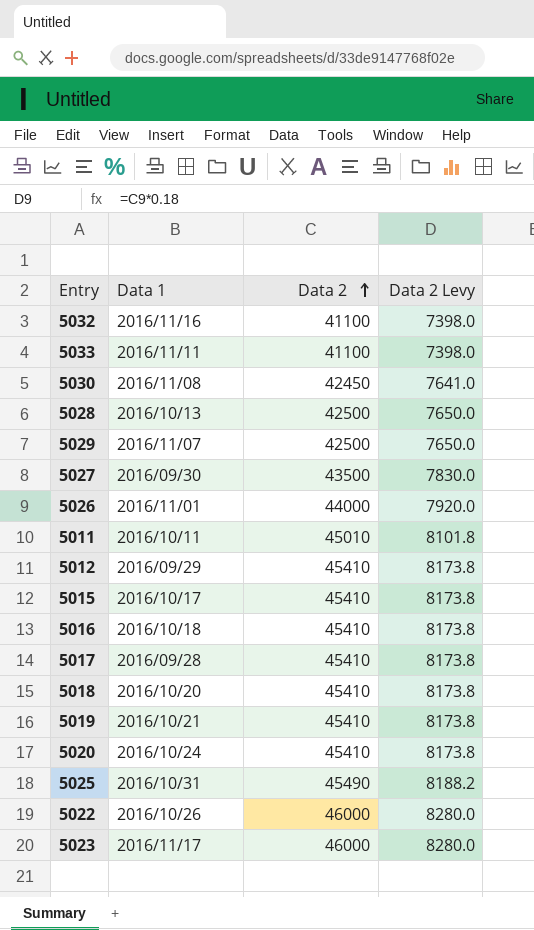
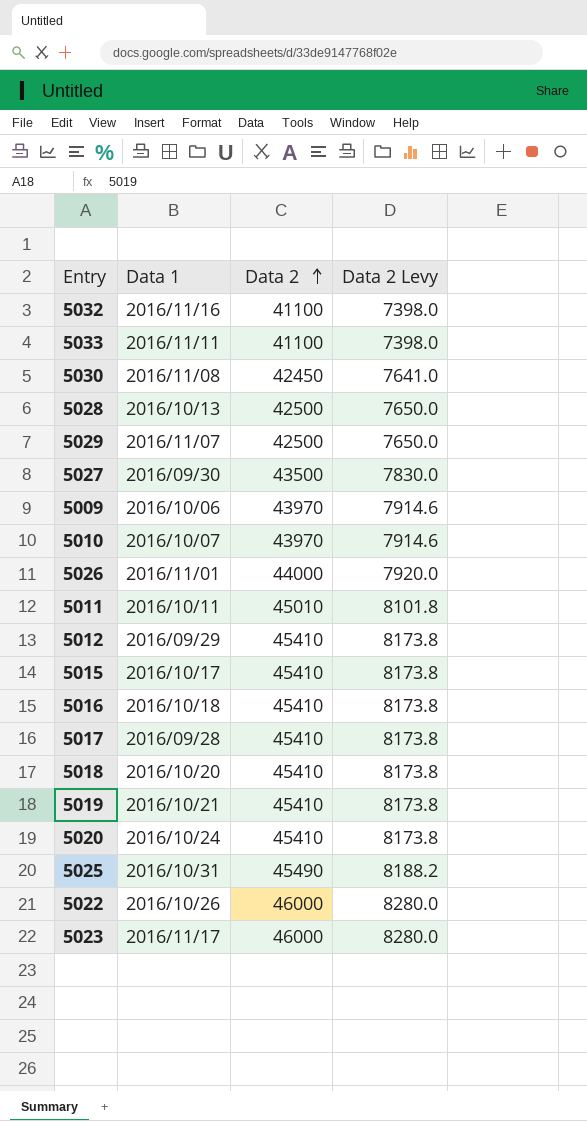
row 5009: none -> 2016/10/06 | 43970 | 7914.6
row 5010: none -> 2016/10/07 | 43970 | 7914.6

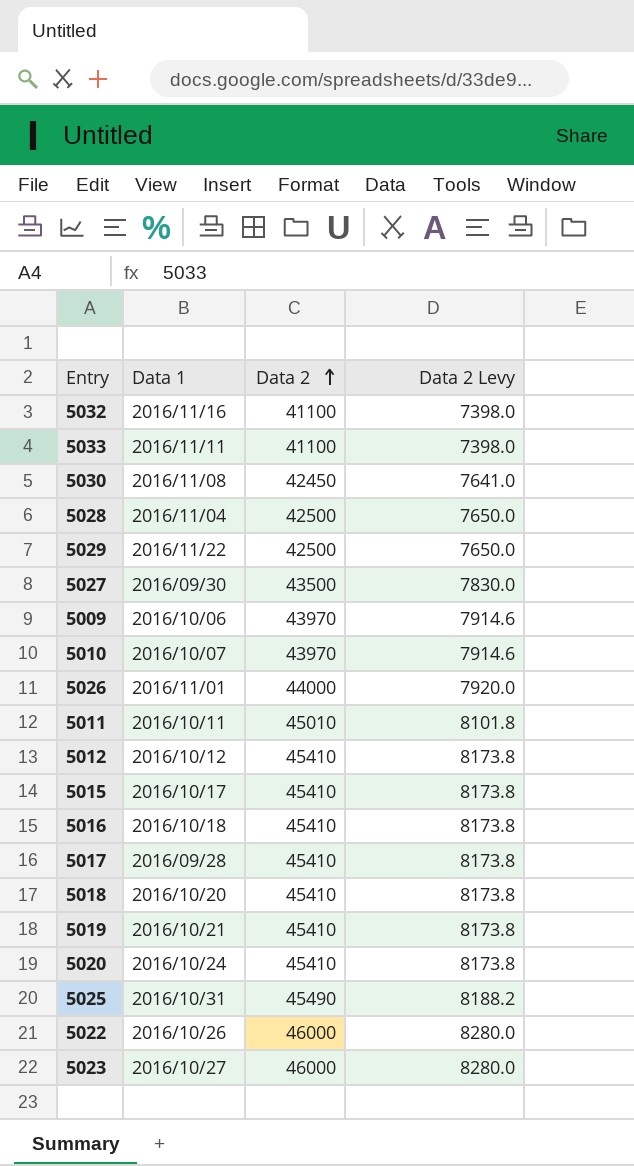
5028 | Data 1: 2016/10/13 -> 2016/11/04
5029 | Data 1: 2016/11/07 -> 2016/11/22
5012 | Data 1: 2016/09/29 -> 2016/10/12
5023 | Data 1: 2016/11/17 -> 2016/10/27

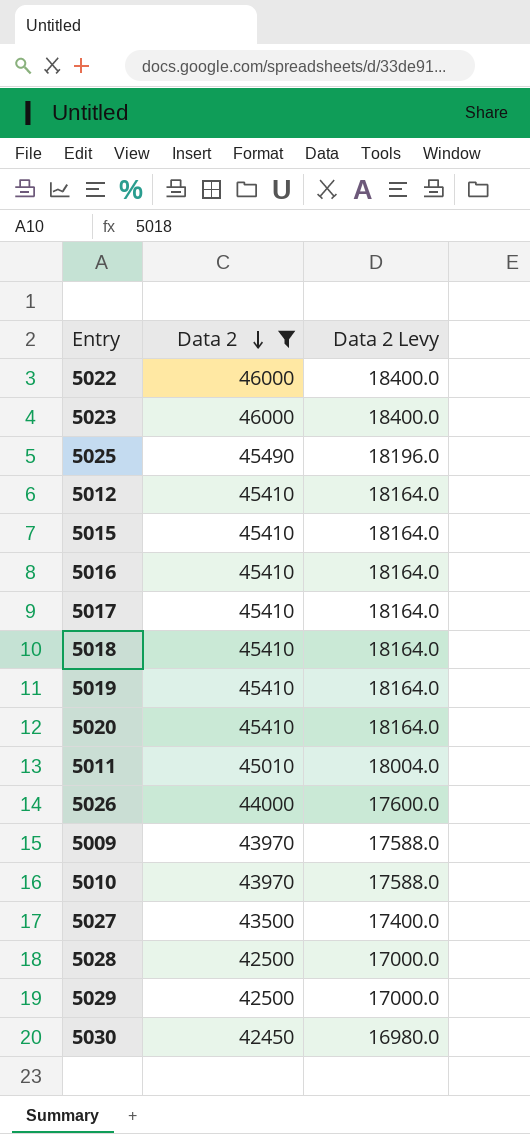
filter: none -> Data 2 != 41100
row order: Data 2 ascending -> Data 2 descending
column Data 1 | position: 2 -> none
column Data 2 Levy | formula: [Data 2] * 0.18 -> [Data 2] * 0.4

